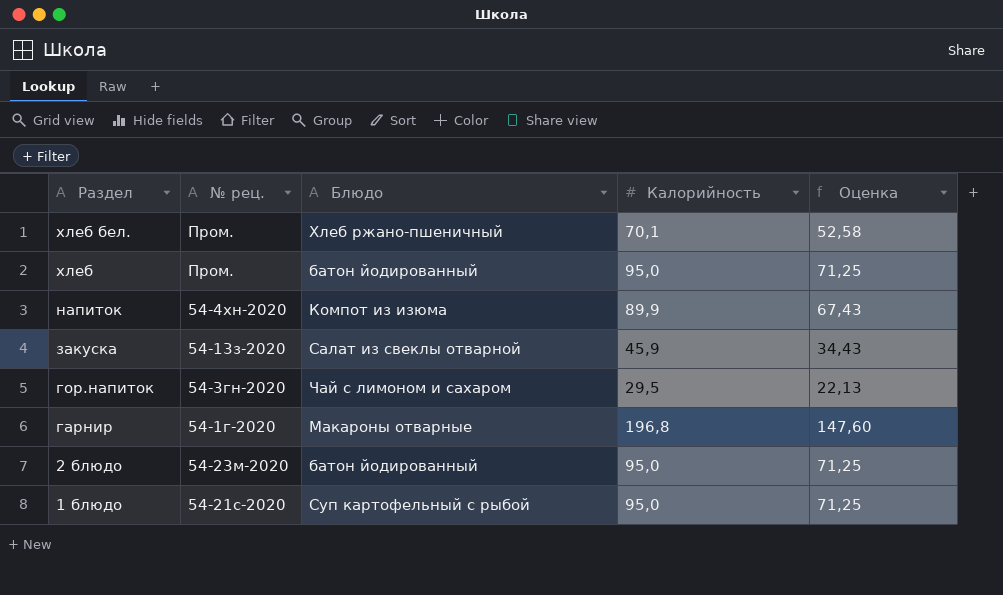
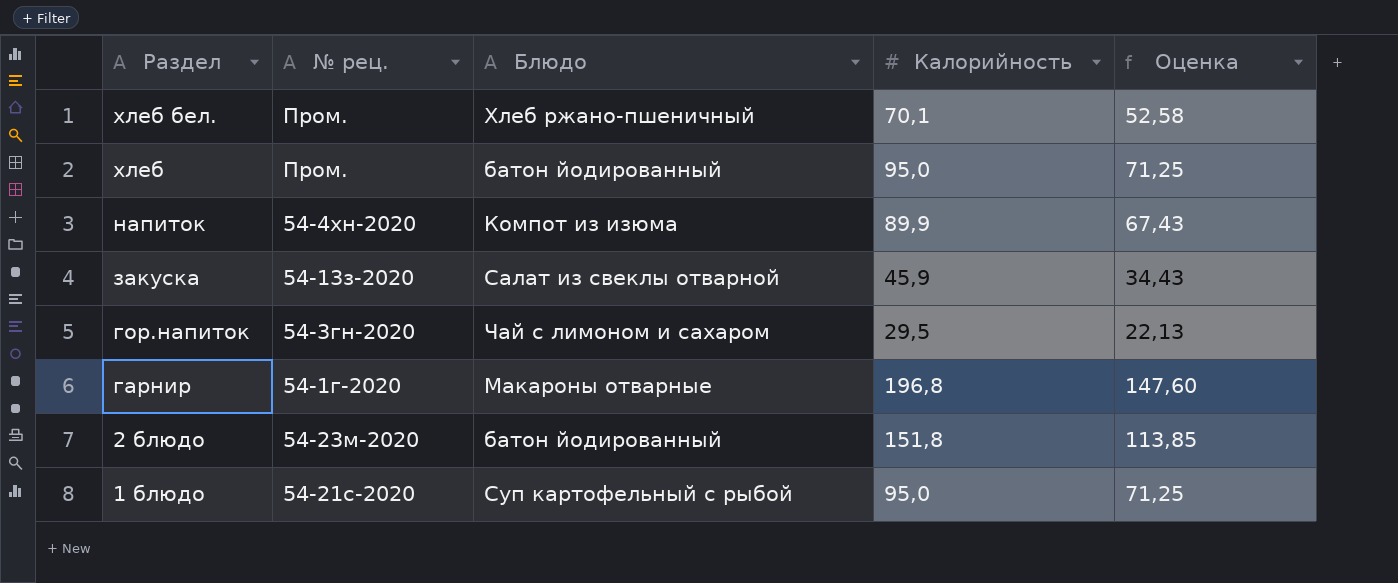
2 блюдо | Калорийность: 95,0 -> 151,8
2 блюдо | Оценка: 71,25 -> 113,85

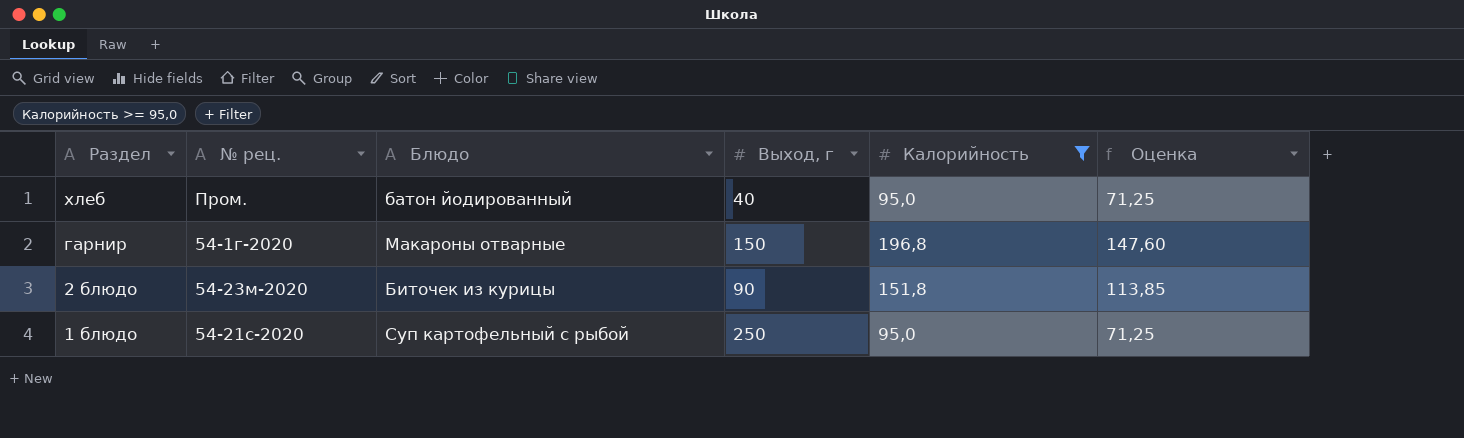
filter: none -> Калорийность >= 95,0
column Выход, г | position: none -> 4
2 блюдо | Блюдо: батон йодированный -> Биточек из курицы

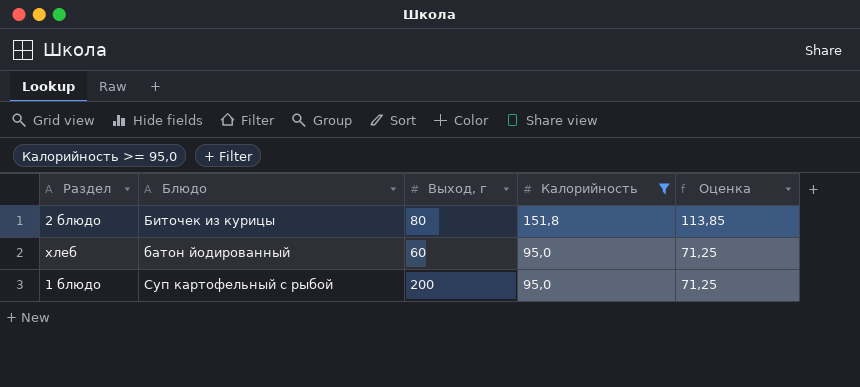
row order: Раздел descending -> Калорийность descending
column № рец. | position: 2 -> none
row гарнир: 54-1г-2020 | Макароны отварные | 150 | 196,8 | 147,60 -> none
2 блюдо | Выход, г: 90 -> 80
хлеб | Выход, г: 40 -> 60
1 блюдо | Выход, г: 250 -> 200

